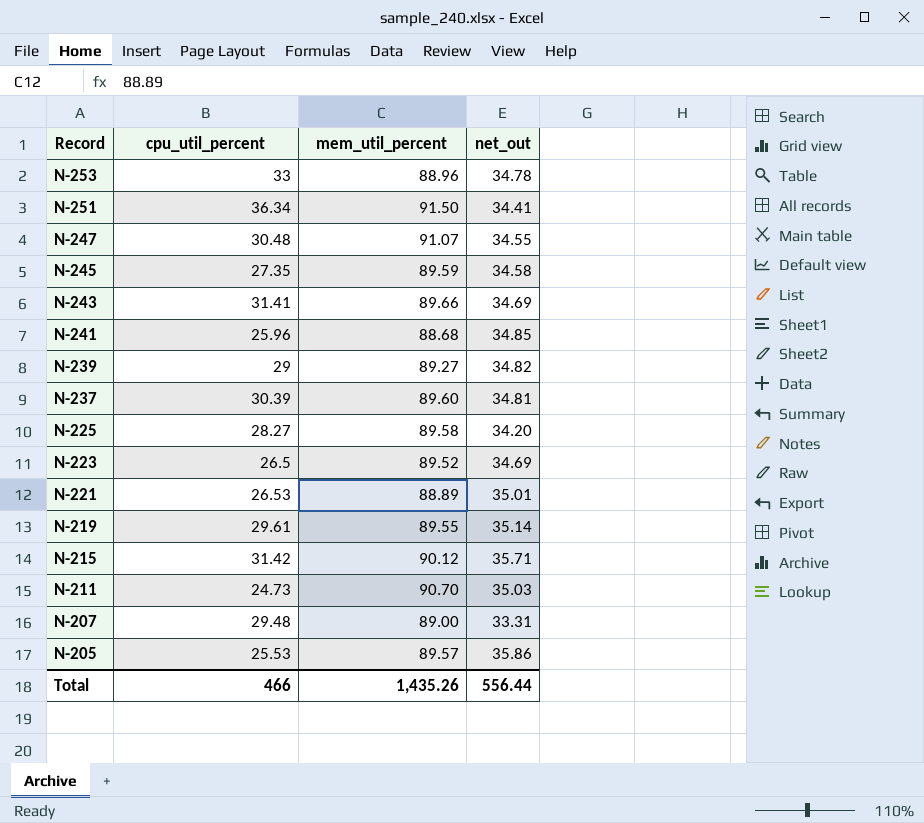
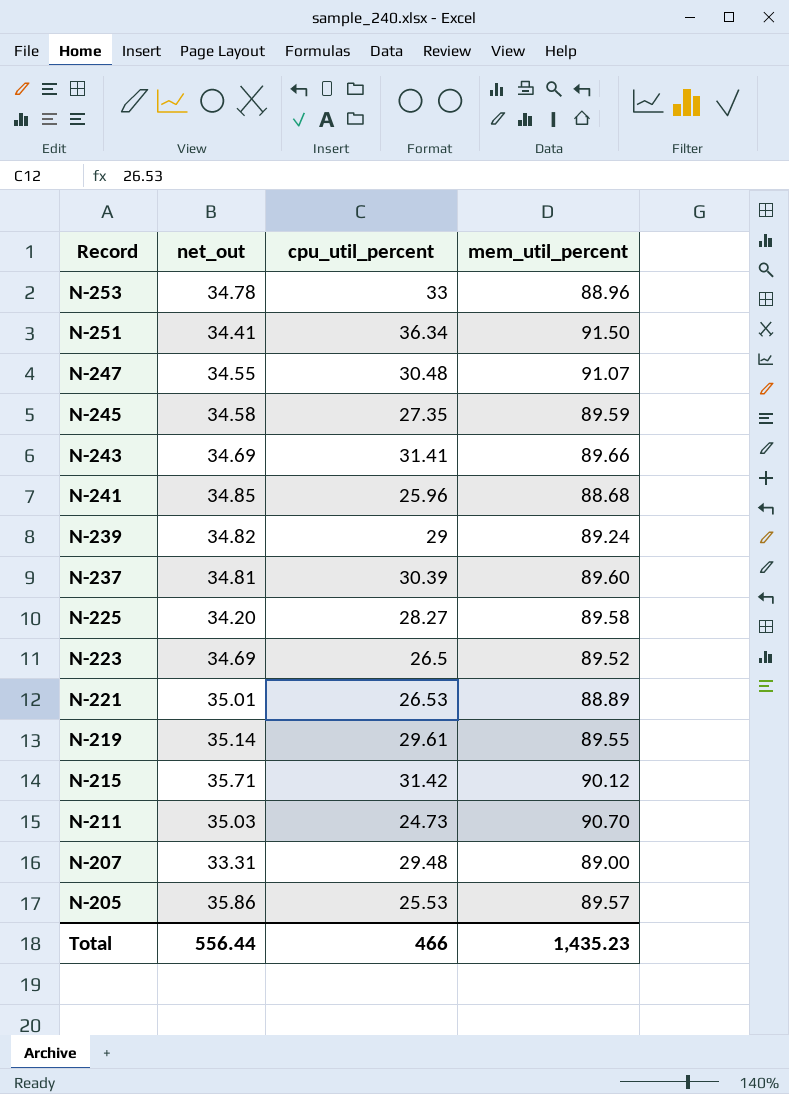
column net_out | position: 4 -> 2
N-239 | mem_util_percent: 89.27 -> 89.24
Total | mem_util_percent: 1,435.26 -> 1,435.23

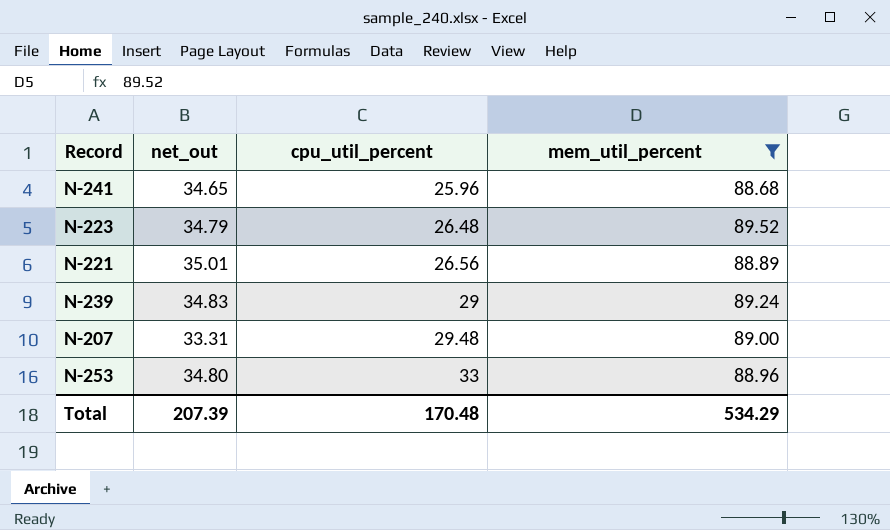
filter: none -> mem_util_percent <= 89.52
row order: Record descending -> cpu_util_percent ascending
N-241 | net_out: 34.85 -> 34.65
N-223 | net_out: 34.69 -> 34.79
N-223 | cpu_util_percent: 26.5 -> 26.48
N-221 | cpu_util_percent: 26.53 -> 26.56
N-239 | net_out: 34.82 -> 34.83
N-253 | net_out: 34.78 -> 34.80
Total | net_out: 556.44 -> 207.39
Total | cpu_util_percent: 466 -> 170.48
Total | mem_util_percent: 1,435.23 -> 534.29

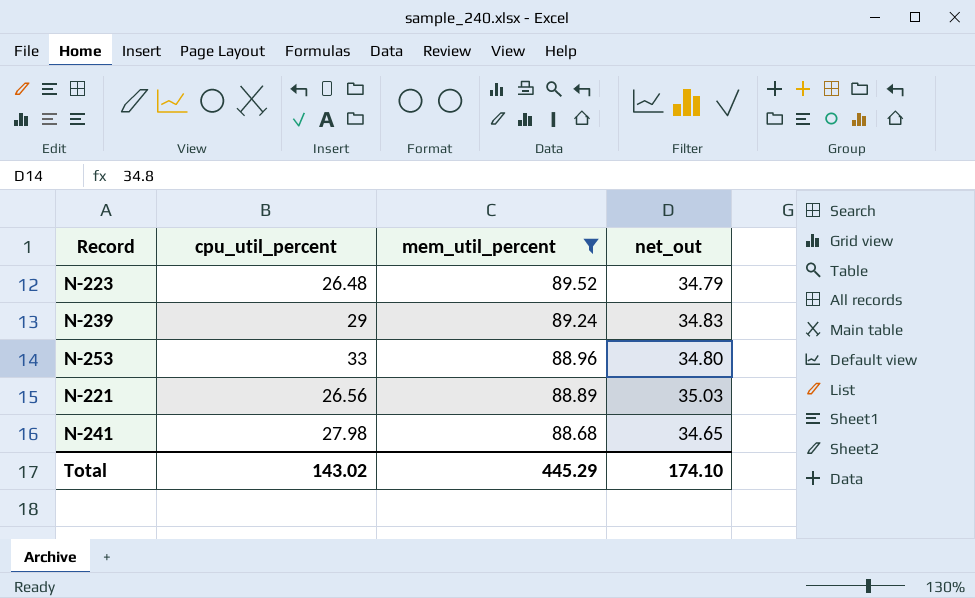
row order: cpu_util_percent ascending -> mem_util_percent descending
column net_out | position: 2 -> 4
row N-207: 33.31 | 29.48 | 89.00 -> none
N-221 | net_out: 35.01 -> 35.03
N-241 | cpu_util_percent: 25.96 -> 27.98
Total | cpu_util_percent: 170.48 -> 143.02
Total | mem_util_percent: 534.29 -> 445.29
Total | net_out: 207.39 -> 174.10

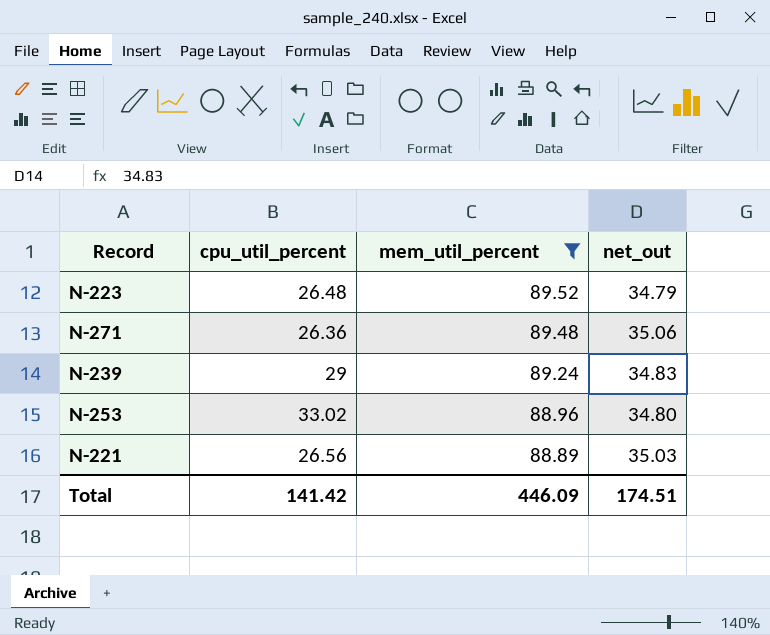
row N-241: 27.98 | 88.68 | 34.65 -> none
row N-271: none -> 26.36 | 89.48 | 35.06
N-253 | cpu_util_percent: 33 -> 33.02
Total | cpu_util_percent: 143.02 -> 141.42
Total | mem_util_percent: 445.29 -> 446.09
Total | net_out: 174.10 -> 174.51

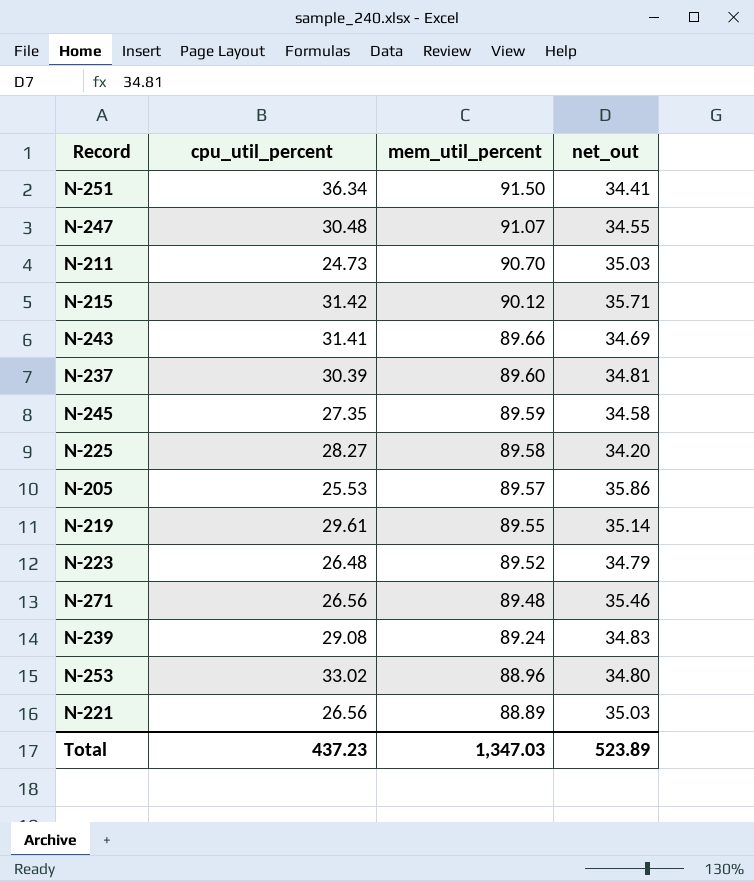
filter: mem_util_percent <= 89.52 -> none
N-271 | cpu_util_percent: 26.36 -> 26.56
N-271 | net_out: 35.06 -> 35.46
N-239 | cpu_util_percent: 29 -> 29.08
Total | cpu_util_percent: 141.42 -> 437.23
Total | mem_util_percent: 446.09 -> 1,347.03
Total | net_out: 174.51 -> 523.89

